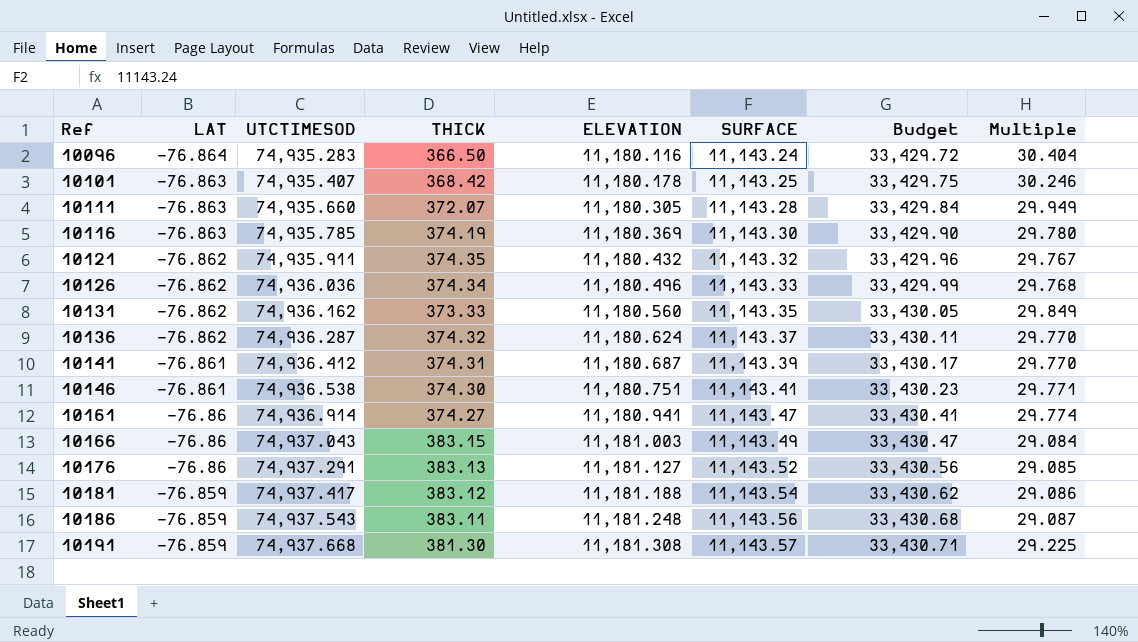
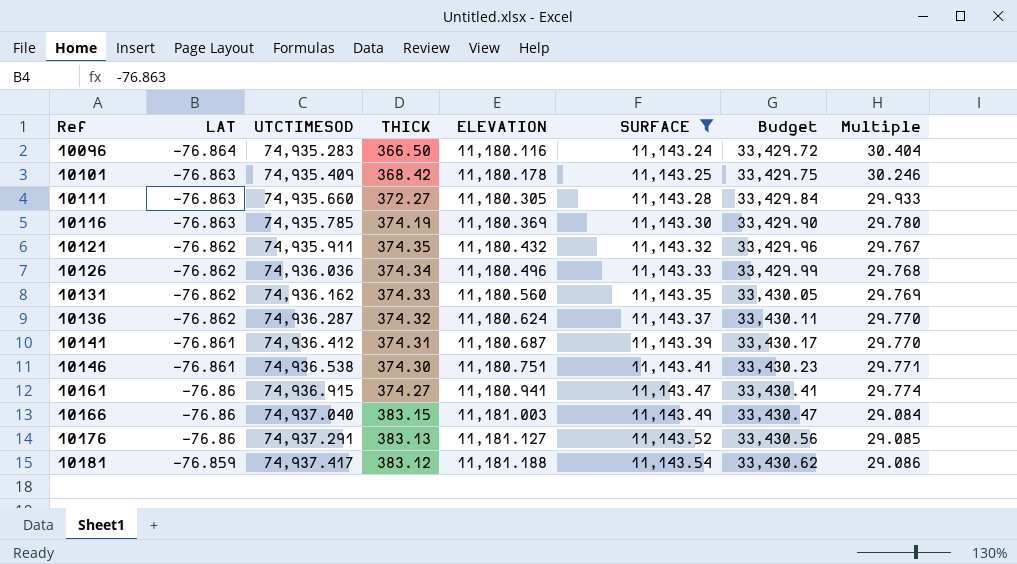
filter: none -> SURFACE <= 11,143.54
10101 | UTCTIMESOD: 74,935.407 -> 74,935.409
10111 | THICK: 372.07 -> 372.27
10111 | Multiple: 29.949 -> 29.933
10131 | THICK: 373.33 -> 374.33
10131 | Multiple: 29.849 -> 29.769
10161 | UTCTIMESOD: 74,936.914 -> 74,936.915
10166 | UTCTIMESOD: 74,937.043 -> 74,937.040

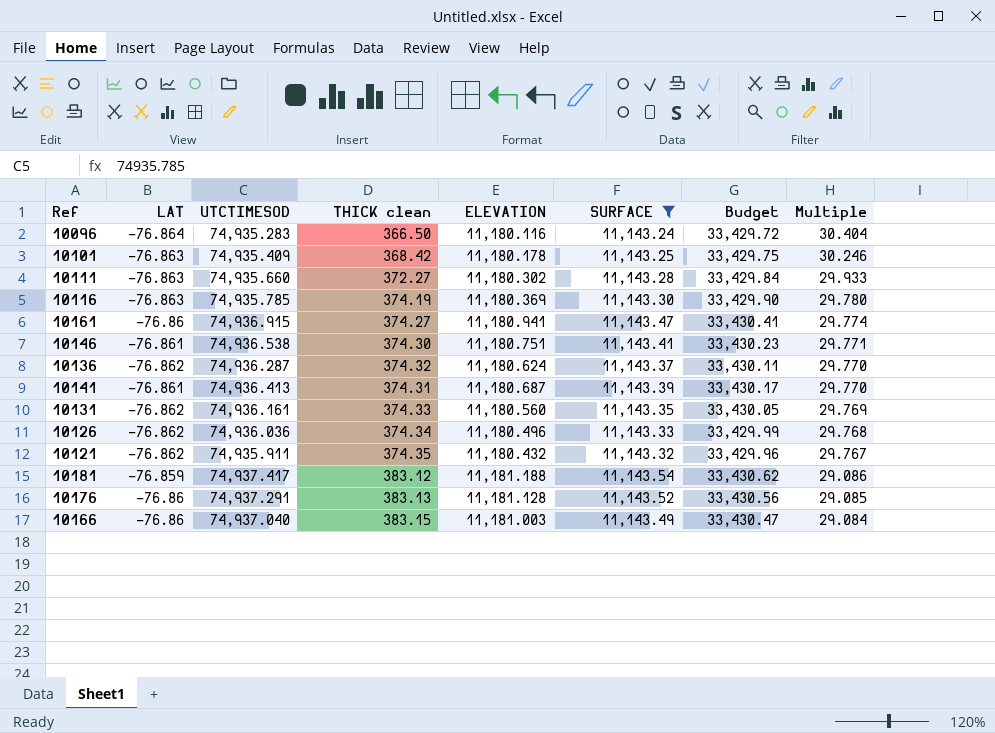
row order: Ref ascending -> Multiple descending
column name: THICK -> THICK clean
10111 | ELEVATION: 11,180.305 -> 11,180.302
10141 | UTCTIMESOD: 74,936.412 -> 74,936.413
10131 | UTCTIMESOD: 74,936.162 -> 74,936.161
10176 | ELEVATION: 11,181.127 -> 11,181.128

